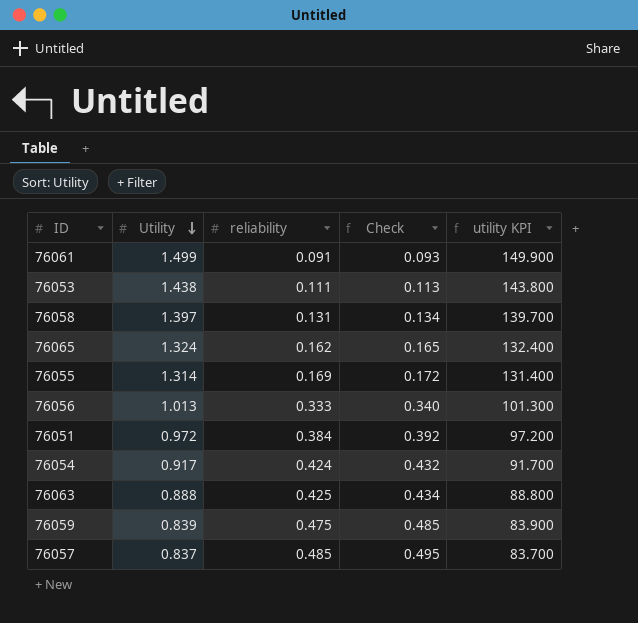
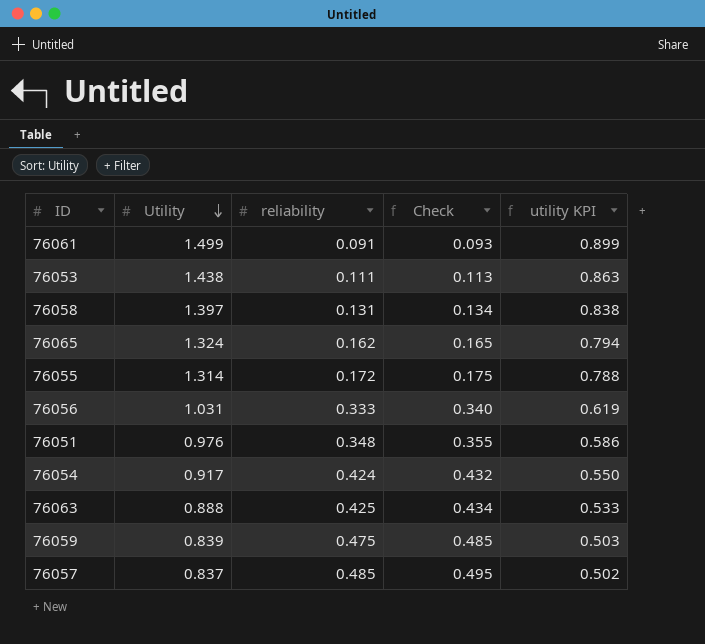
column utility KPI | formula: [Utility] * 100 -> [Utility] * 0.6
76055 | reliability: 0.169 -> 0.172
76055 | Check: 0.172 -> 0.175
76056 | Utility: 1.013 -> 1.031
76051 | Utility: 0.972 -> 0.976
76051 | reliability: 0.384 -> 0.348
76051 | Check: 0.392 -> 0.355

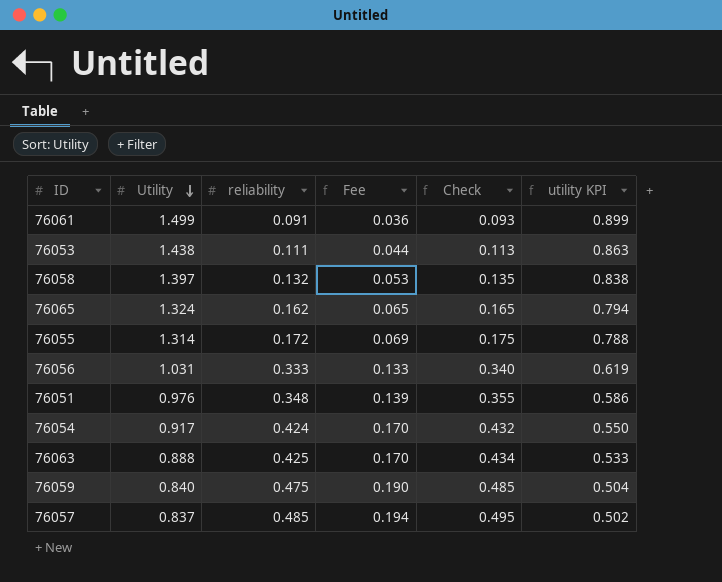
column Fee | formula: none -> [reliability] * 0.4
76058 | reliability: 0.131 -> 0.132
76058 | Check: 0.134 -> 0.135
76059 | Utility: 0.839 -> 0.840
76059 | utility KPI: 0.503 -> 0.504

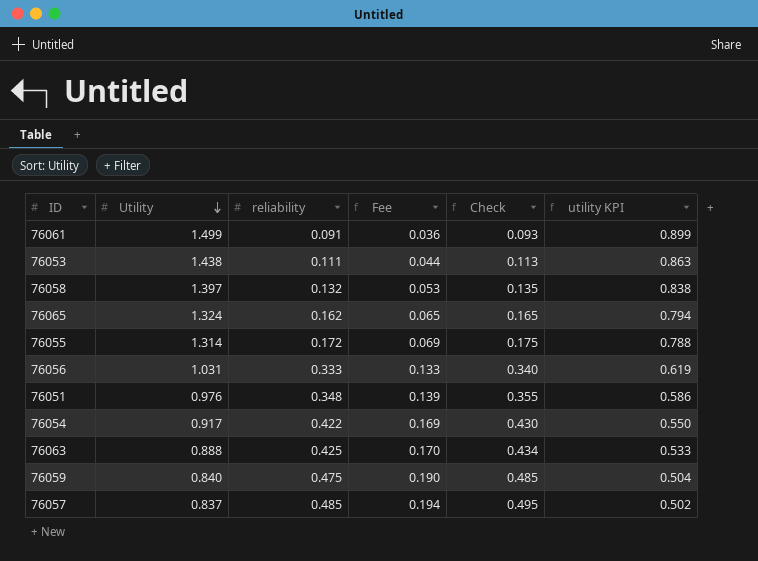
76054 | reliability: 0.424 -> 0.422
76054 | Fee: 0.170 -> 0.169
76054 | Check: 0.432 -> 0.430

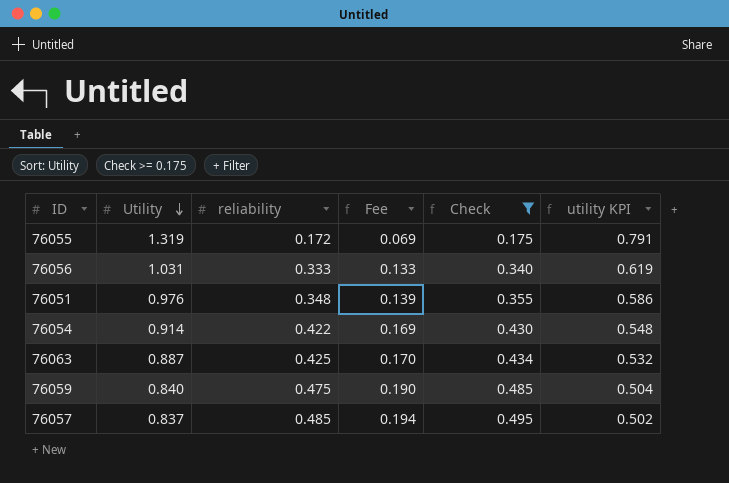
filter: none -> Check >= 0.175
76055 | Utility: 1.314 -> 1.319
76055 | utility KPI: 0.788 -> 0.791
76054 | Utility: 0.917 -> 0.914
76054 | utility KPI: 0.550 -> 0.548
76063 | Utility: 0.888 -> 0.887
76063 | utility KPI: 0.533 -> 0.532

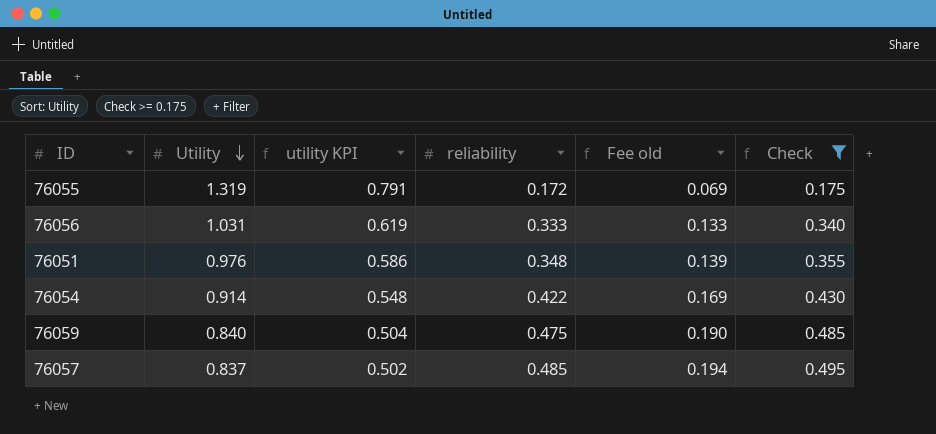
column utility KPI | position: 6 -> 3
column name: Fee -> Fee old
row 76063: 0.887 | 0.425 | 0.170 | 0.434 | 0.532 -> none

